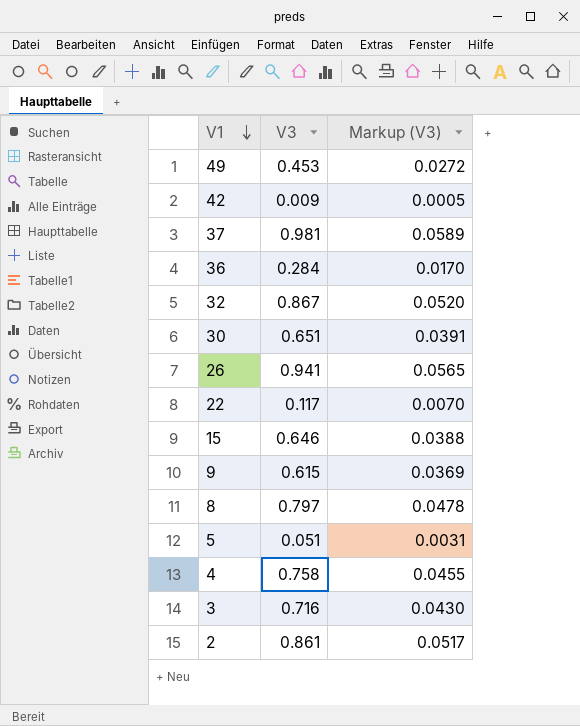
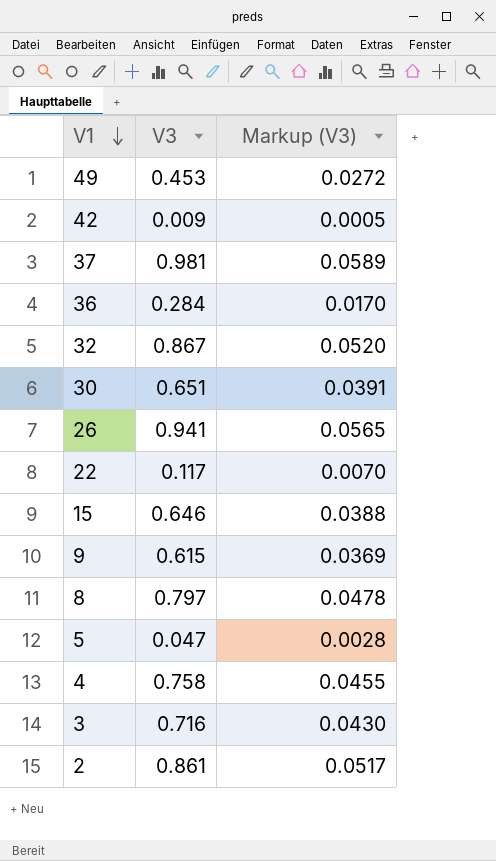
5 | V3: 0.051 -> 0.047
5 | Markup (V3): 0.0031 -> 0.0028

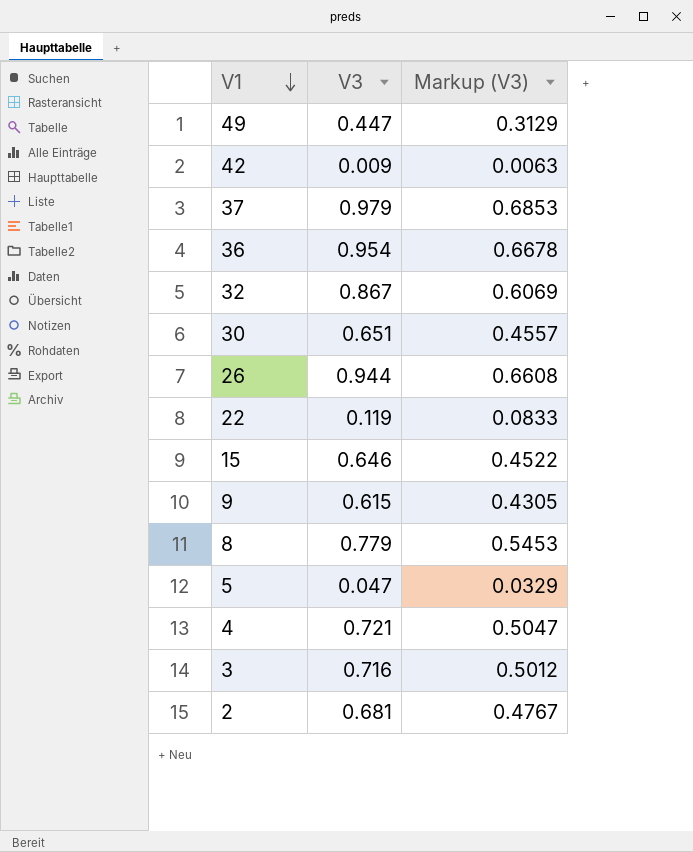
column Markup (V3) | formula: [V3] * 0.06 -> [V3] * 0.7
49 | V3: 0.453 -> 0.447
37 | V3: 0.981 -> 0.979
36 | V3: 0.284 -> 0.954
26 | V3: 0.941 -> 0.944
22 | V3: 0.117 -> 0.119
8 | V3: 0.797 -> 0.779
4 | V3: 0.758 -> 0.721
2 | V3: 0.861 -> 0.681

